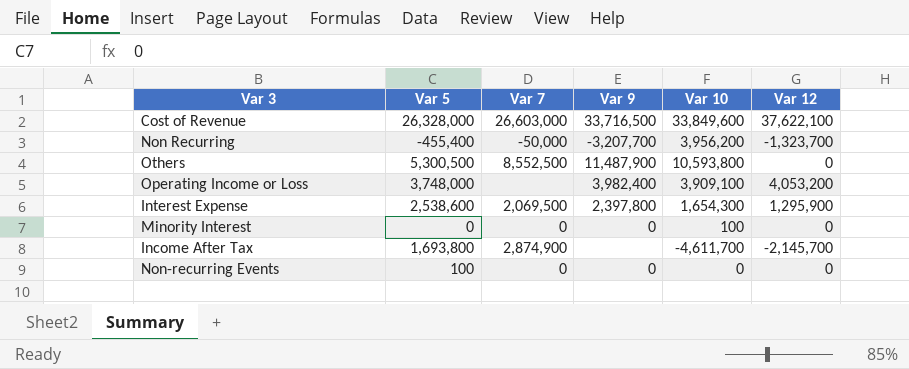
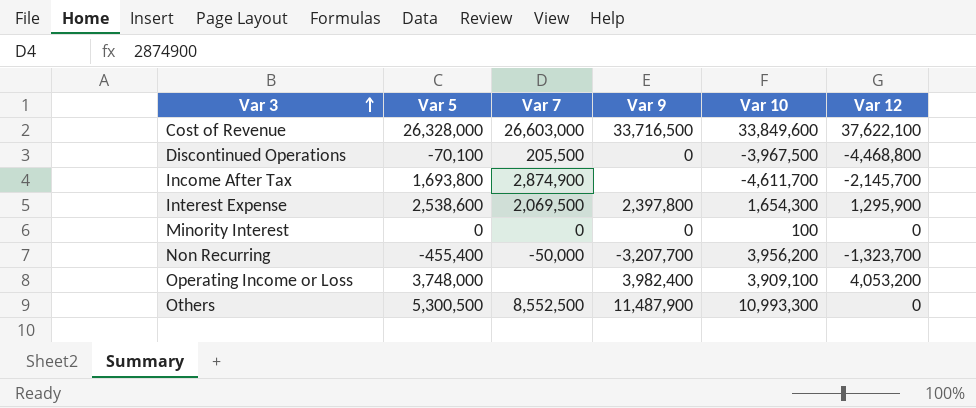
row order: none -> Var 3 ascending
row Non-recurring Events: 100 | 0 | 0 | 0 | 0 -> none
row Discontinued Operations: none -> -70,100 | 205,500 | 0 | -3,967,500 | -4,468,800
Others | Var 10: 10,593,800 -> 10,993,300

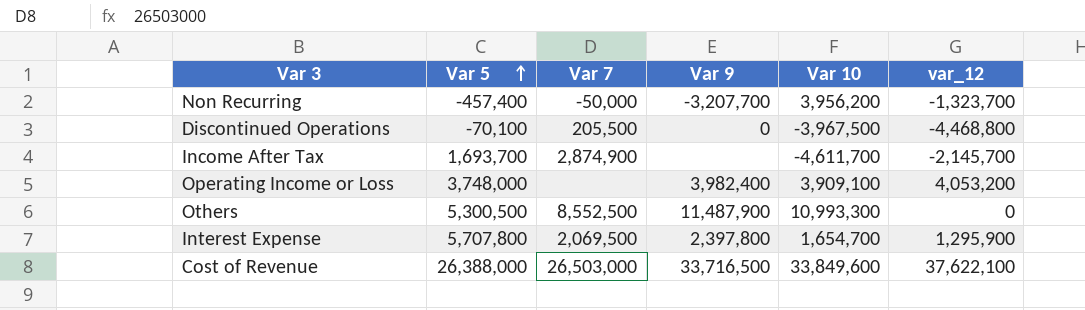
row order: Var 3 ascending -> Var 5 ascending
column name: Var 12 -> var_12
row Minority Interest: 0 | 0 | 0 | 100 | 0 -> none
Non Recurring | Var 5: -455,400 -> -457,400
Income After Tax | Var 5: 1,693,800 -> 1,693,700
Interest Expense | Var 5: 2,538,600 -> 5,707,800
Interest Expense | Var 10: 1,654,300 -> 1,654,700
Cost of Revenue | Var 5: 26,328,000 -> 26,388,000
Cost of Revenue | Var 7: 26,603,000 -> 26,503,000

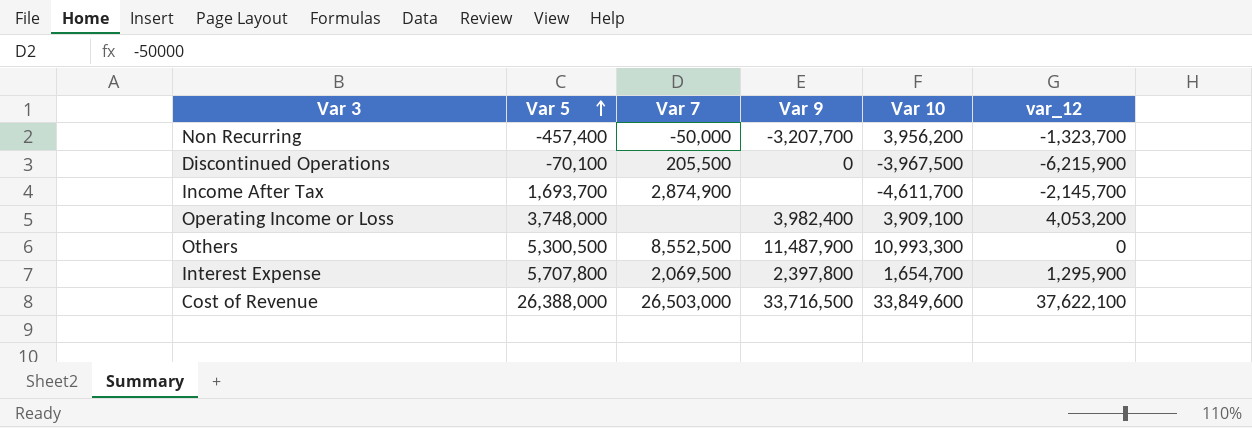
Discontinued Operations | var_12: -4,468,800 -> -6,215,900

